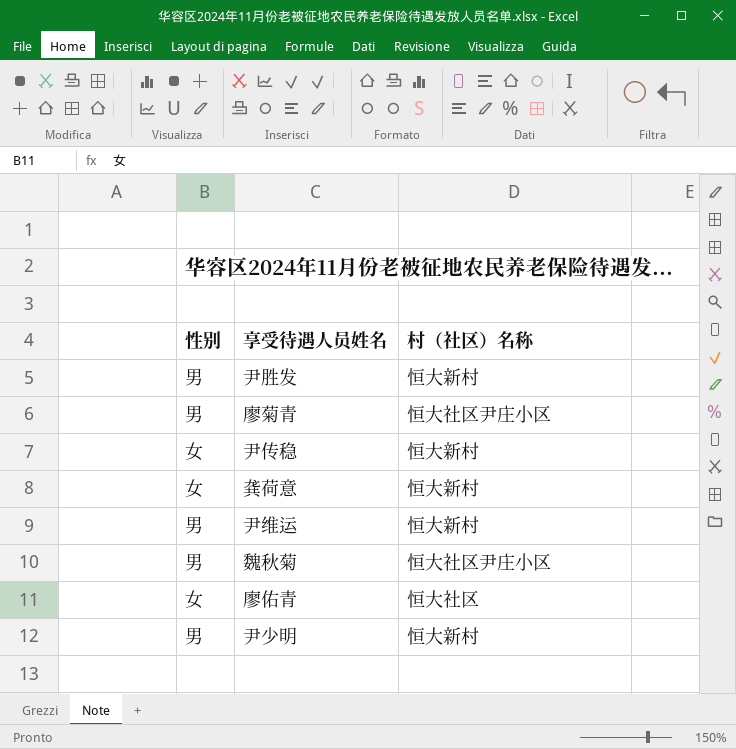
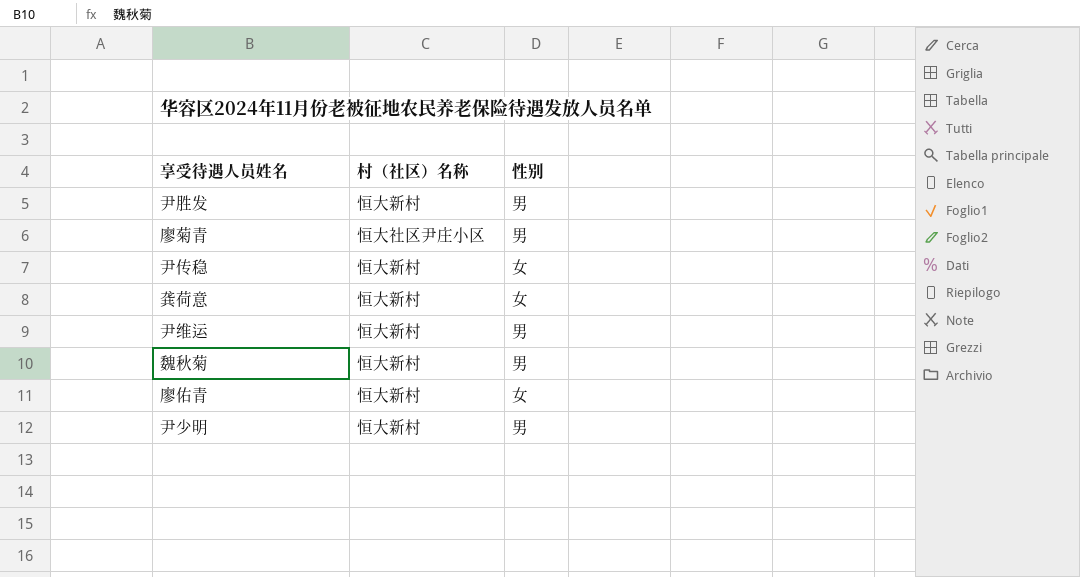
column 性别 | position: 1 -> 3
魏秋菊 | 村（社区）名称: 恒大社区尹庄小区 -> 恒大新村
廖佑青 | 村（社区）名称: 恒大社区 -> 恒大新村

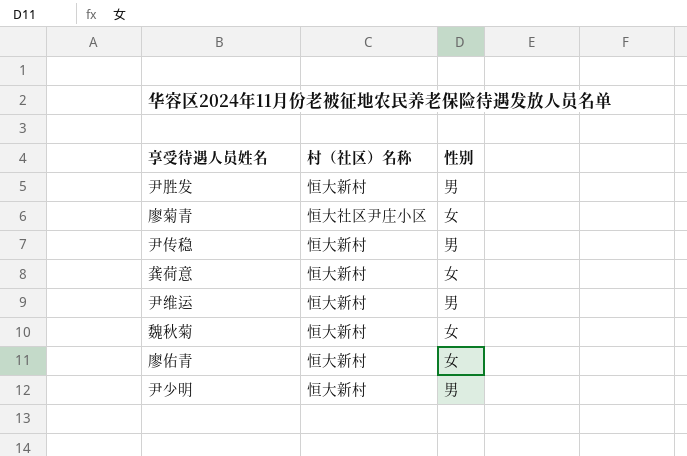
廖菊青 | 性别: 男 -> 女
尹传稳 | 性别: 女 -> 男
魏秋菊 | 性别: 男 -> 女

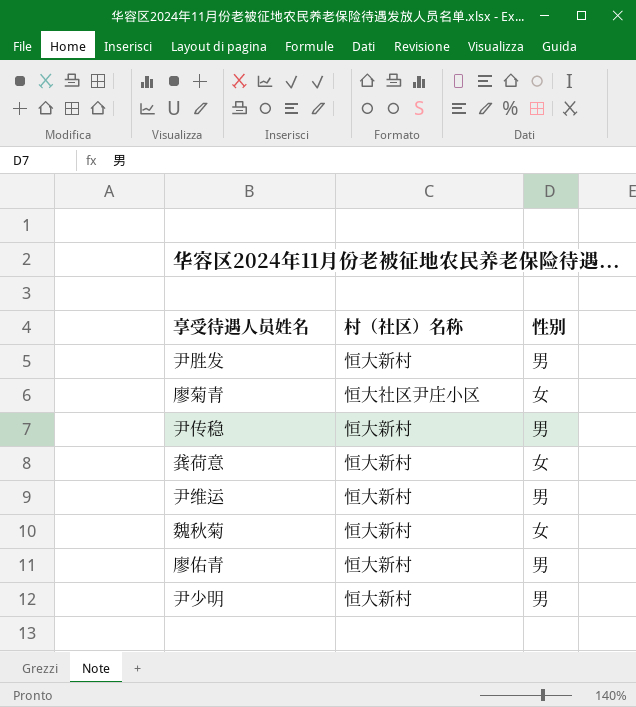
廖佑青 | 性别: 女 -> 男

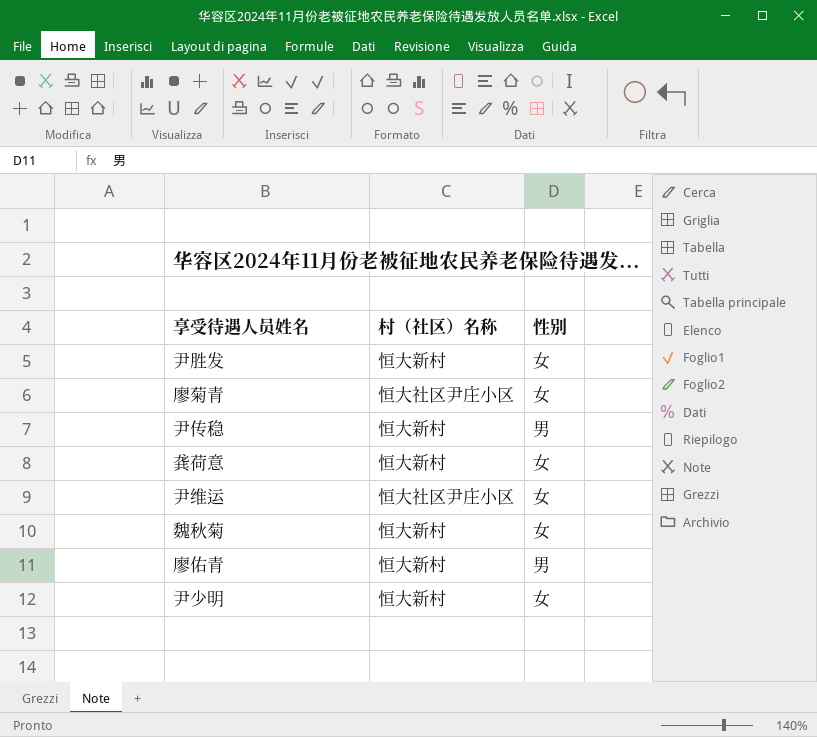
尹胜发 | 性别: 男 -> 女
尹维运 | 村（社区）名称: 恒大新村 -> 恒大社区尹庄小区
尹维运 | 性别: 男 -> 女
尹少明 | 性别: 男 -> 女

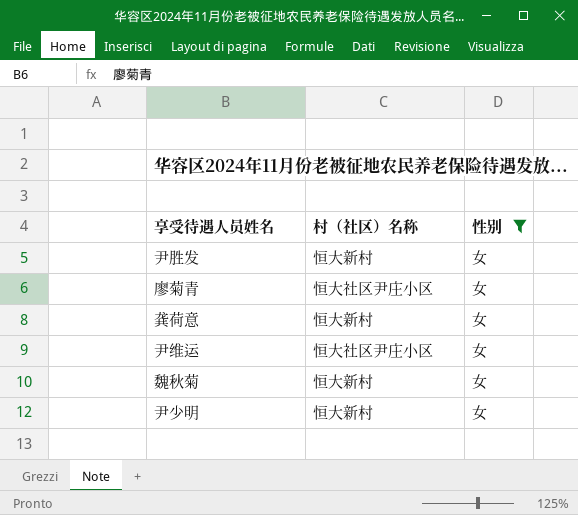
filter: none -> 性别 = 女

